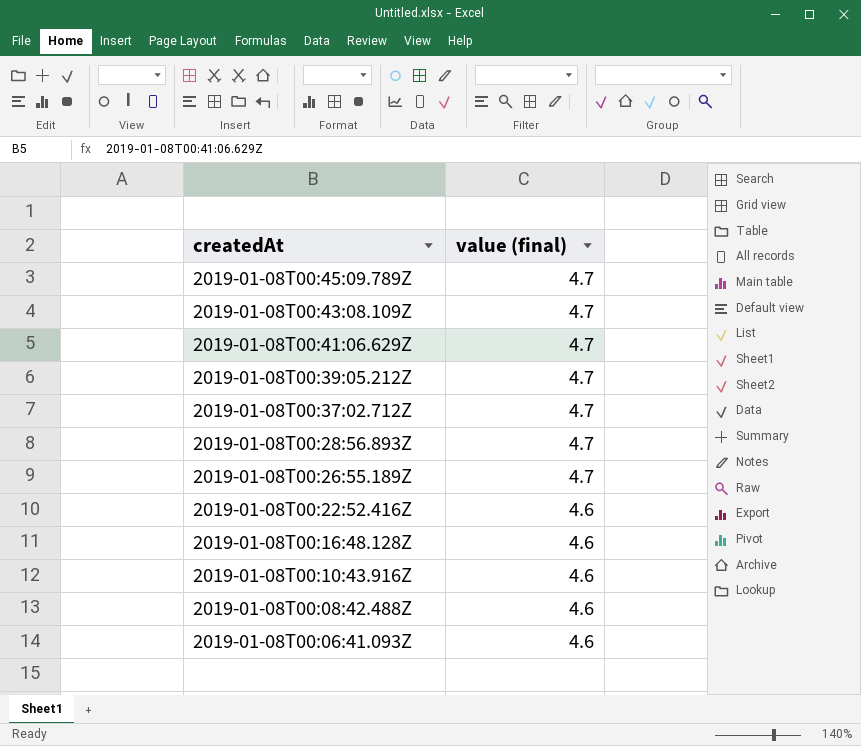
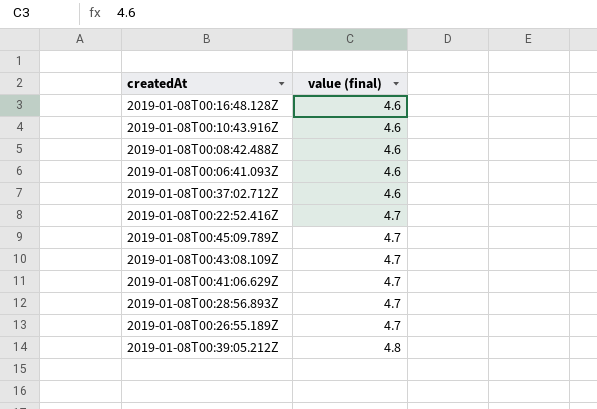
row order: createdAt descending -> value (final) ascending
2019-01-08T00:37:02.712Z | value (final): 4.7 -> 4.6
2019-01-08T00:22:52.416Z | value (final): 4.6 -> 4.7
2019-01-08T00:39:05.212Z | value (final): 4.7 -> 4.8

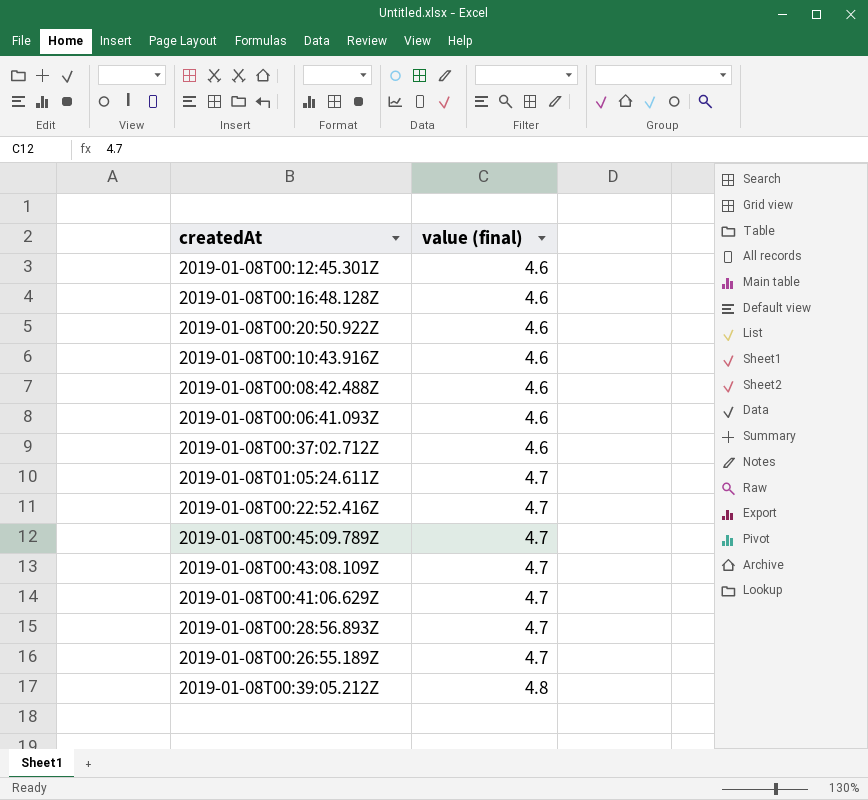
row 2019-01-08T00:12:45.301Z: none -> 4.6
row 2019-01-08T00:20:50.922Z: none -> 4.6
row 2019-01-08T01:05:24.611Z: none -> 4.7

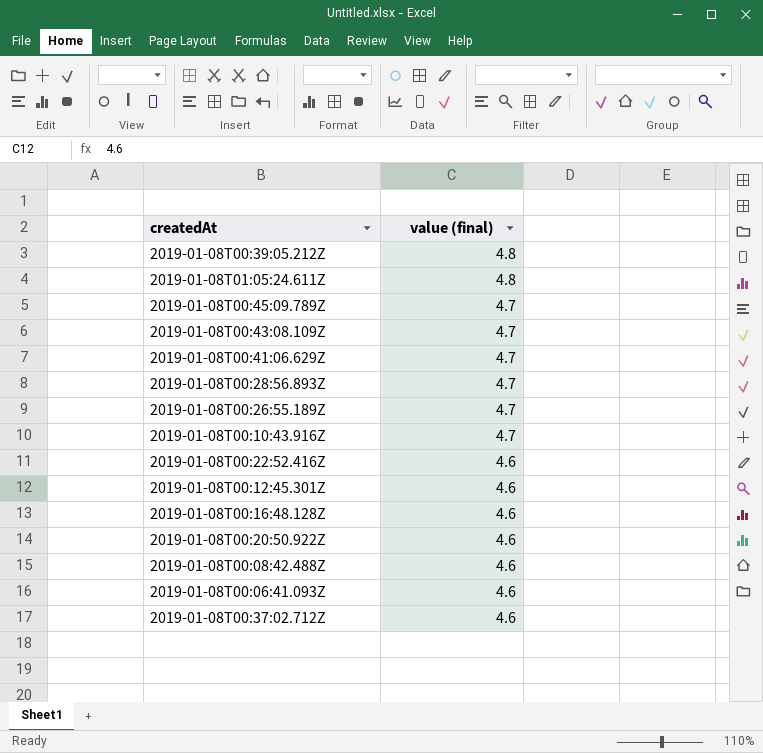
row order: value (final) ascending -> value (final) descending
2019-01-08T01:05:24.611Z | value (final): 4.7 -> 4.8
2019-01-08T00:10:43.916Z | value (final): 4.6 -> 4.7
2019-01-08T00:22:52.416Z | value (final): 4.7 -> 4.6

